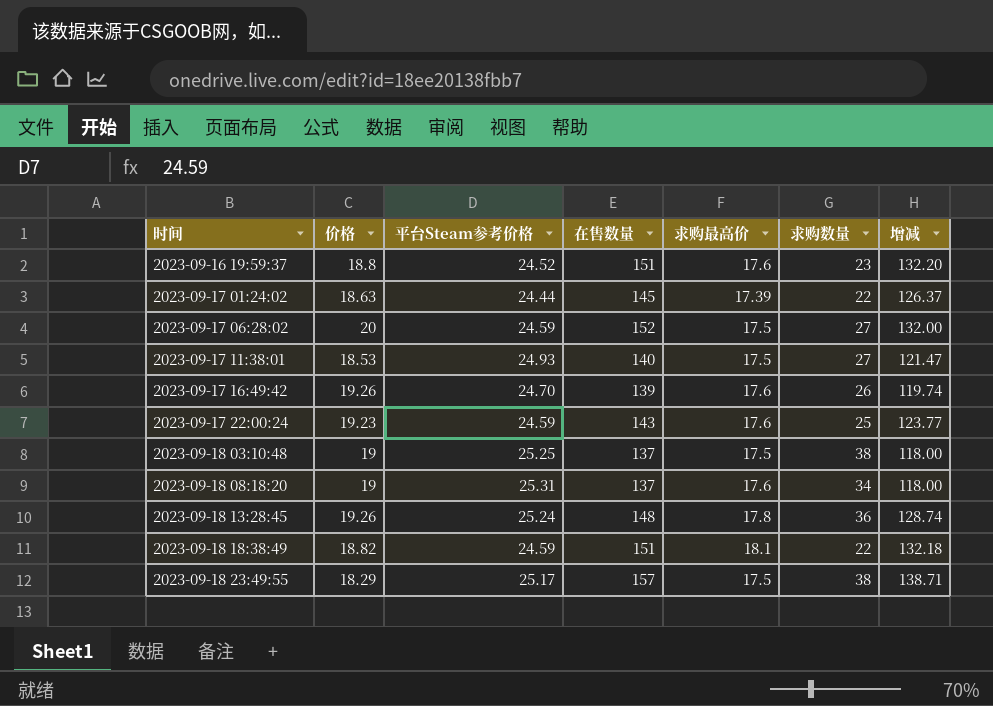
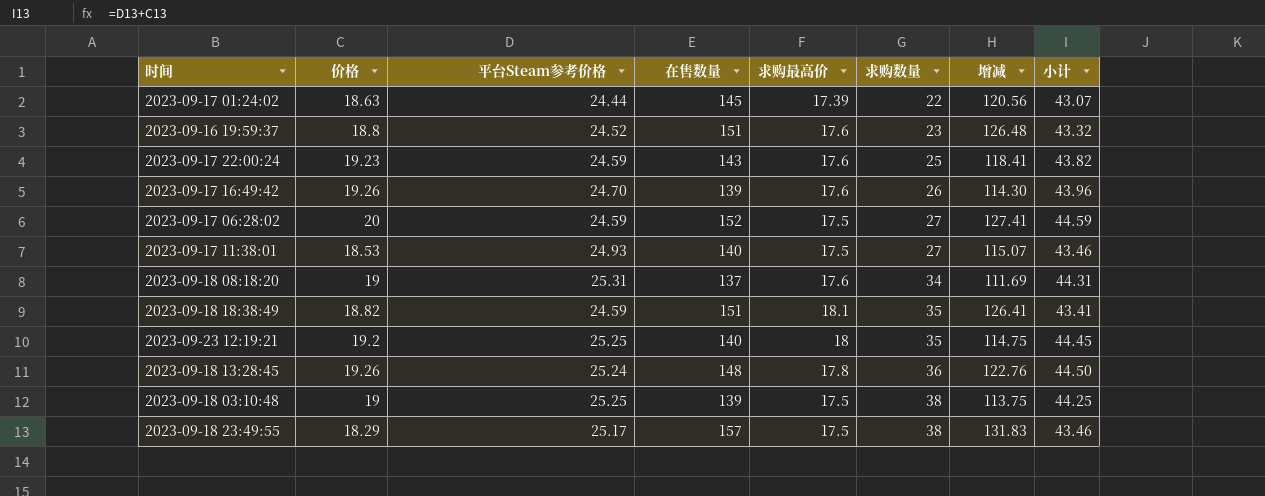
row order: 时间 ascending -> 求购数量 ascending
column 增减 | formula: [在售数量] - [价格] -> [在售数量] - [平台Steam参考价格]
column 小计 | formula: none -> [价格] + [平台Steam参考价格]
2023-09-18 18:38:49 | 求购数量: 22 -> 35
row 2023-09-23 12:19:21: none -> 19.2 | 25.25 | 140 | 18 | 35 | 114.75 | 44.45
2023-09-18 03:10:48 | 在售数量: 137 -> 139

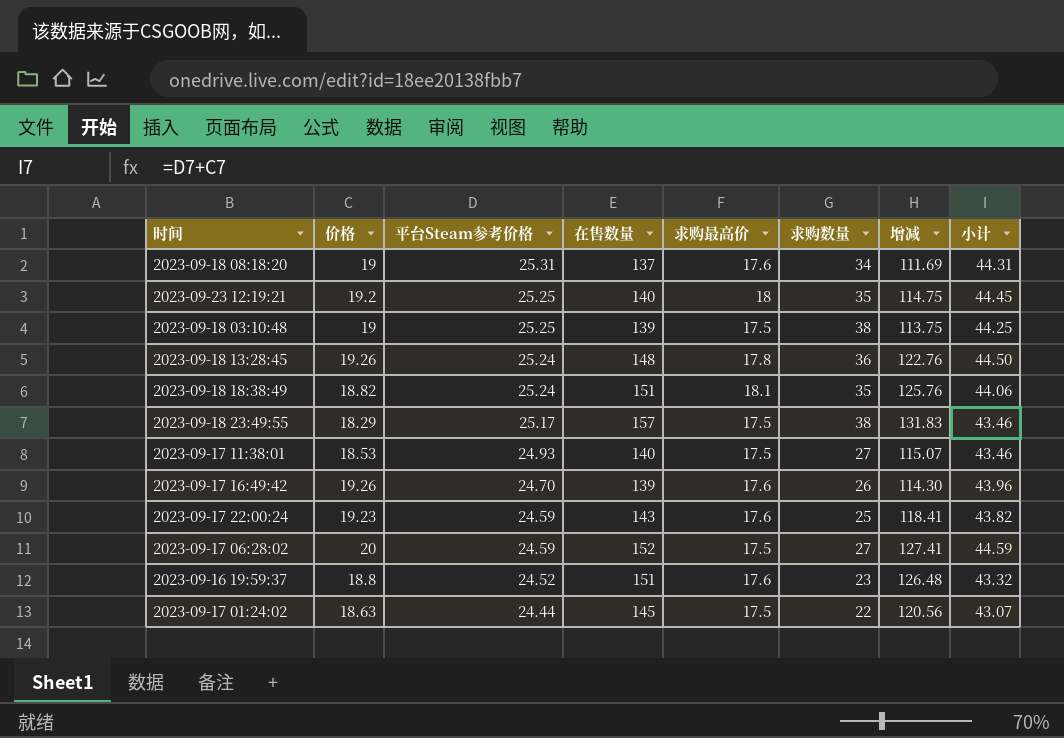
row order: 求购数量 ascending -> 平台Steam参考价格 descending
2023-09-18 18:38:49 | 平台Steam参考价格: 24.59 -> 25.24
2023-09-18 18:38:49 | 增减: 126.41 -> 125.76
2023-09-18 18:38:49 | 小计: 43.41 -> 44.06
2023-09-17 01:24:02 | 求购最高价: 17.39 -> 17.5

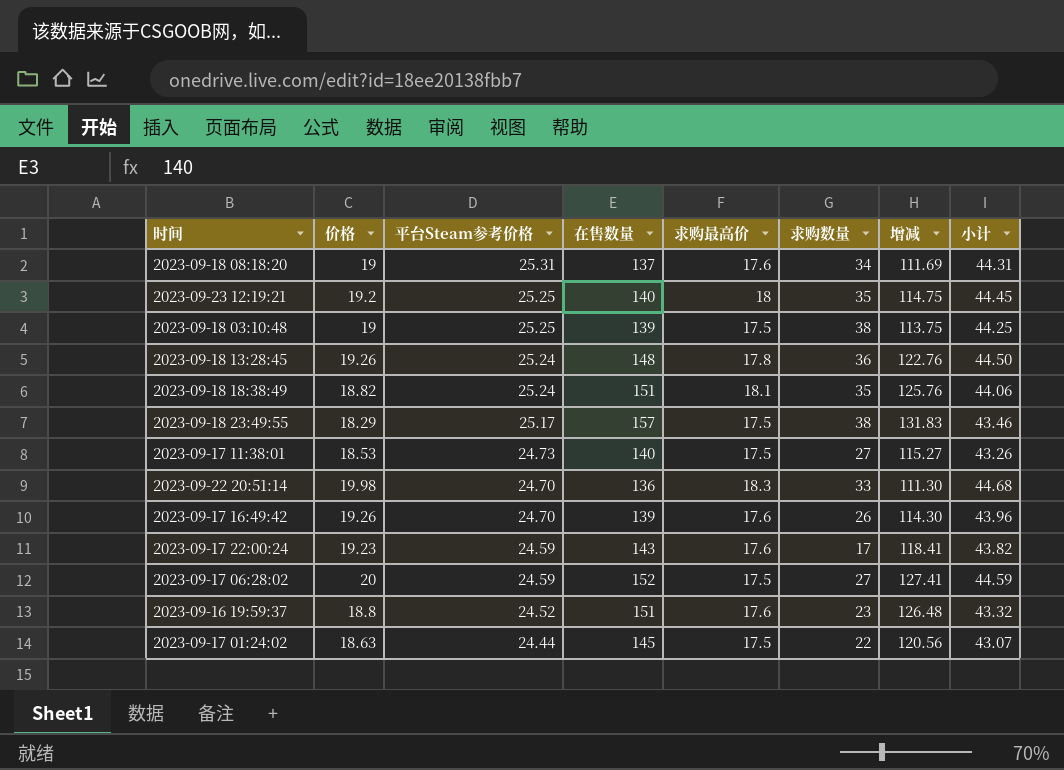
2023-09-17 11:38:01 | 平台Steam参考价格: 24.93 -> 24.73
2023-09-17 11:38:01 | 增减: 115.07 -> 115.27
2023-09-17 11:38:01 | 小计: 43.46 -> 43.26
row 2023-09-22 20:51:14: none -> 19.98 | 24.70 | 136 | 18.3 | 33 | 111.30 | 44.68
2023-09-17 22:00:24 | 求购数量: 25 -> 17

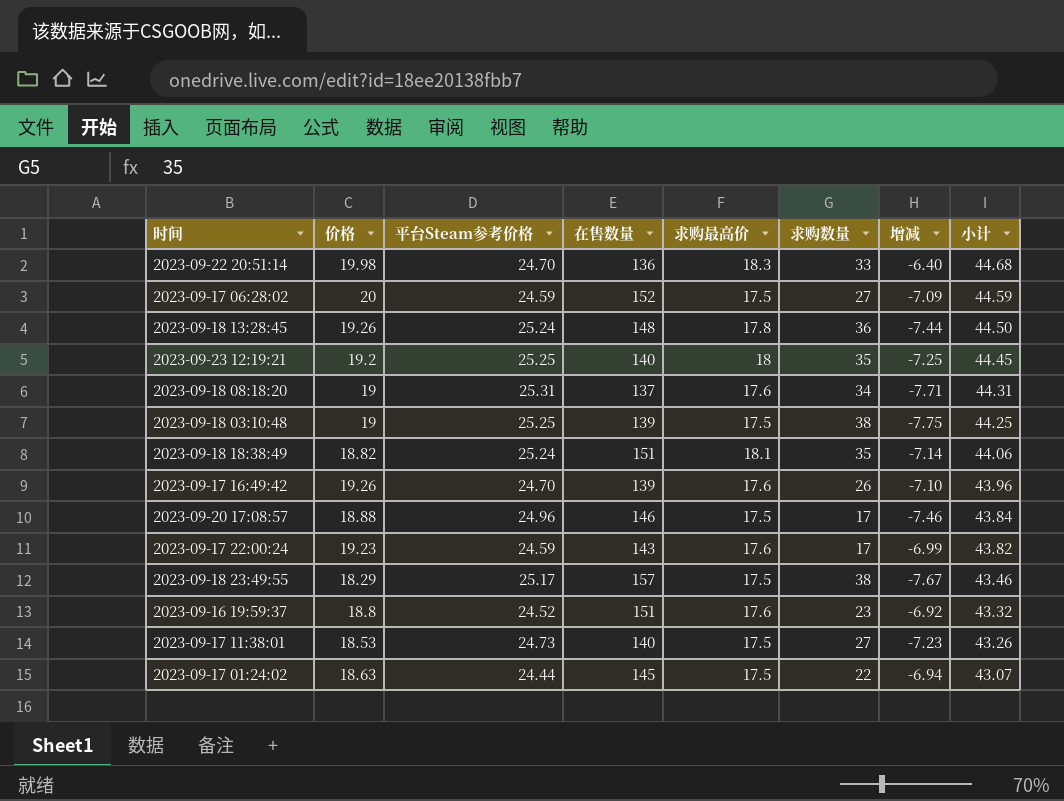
row order: 平台Steam参考价格 descending -> 小计 descending
column 增减 | formula: [在售数量] - [平台Steam参考价格] -> [求购最高价] - [平台Steam参考价格]
row 2023-09-20 17:08:57: none -> 18.88 | 24.96 | 146 | 17.5 | 17 | -7.46 | 43.84

